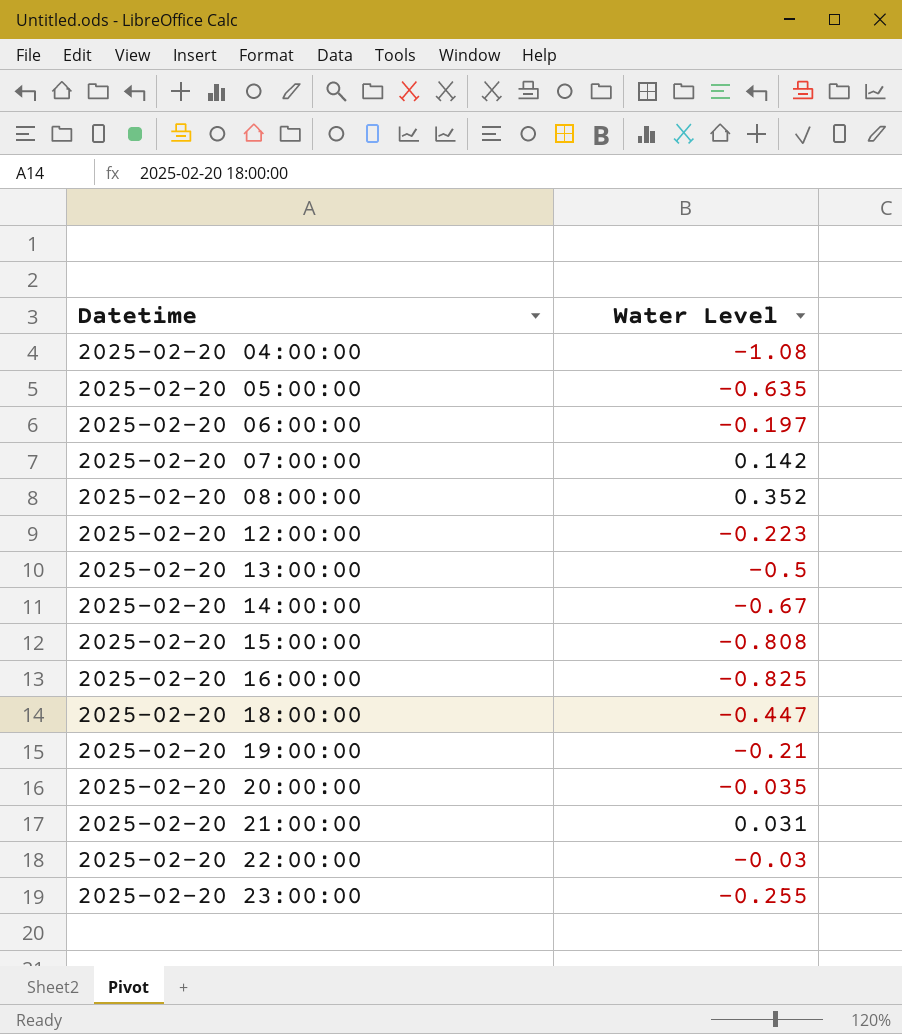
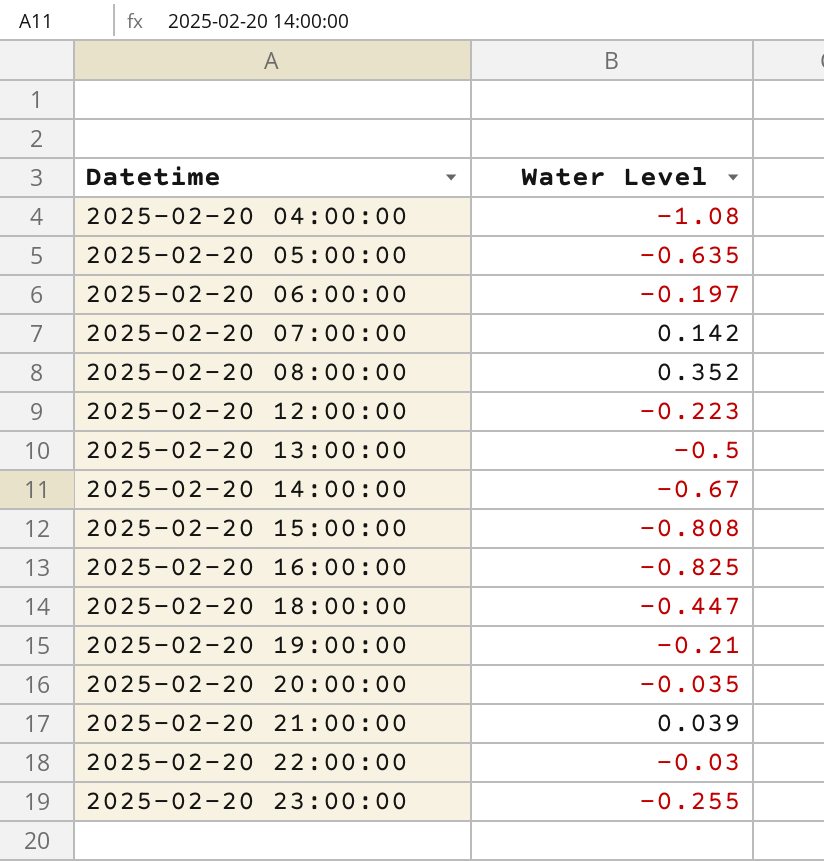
2025-02-20 21:00:00 | Water Level: 0.031 -> 0.039

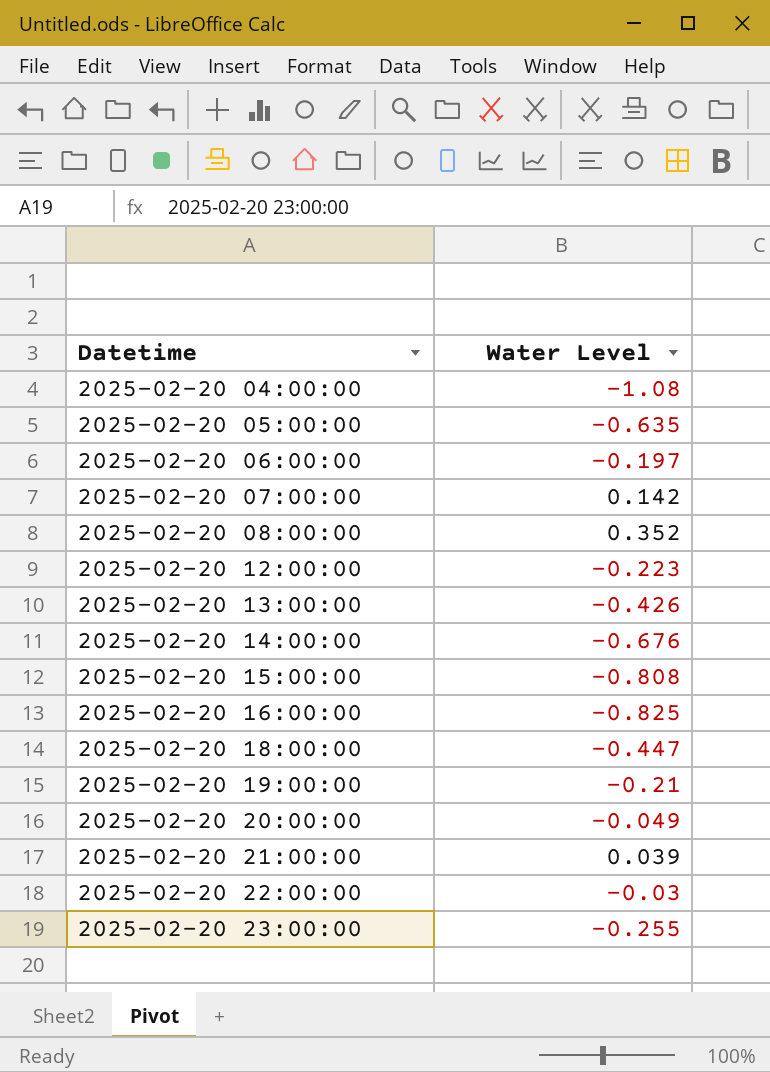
2025-02-20 13:00:00 | Water Level: -0.5 -> -0.426
2025-02-20 14:00:00 | Water Level: -0.67 -> -0.676
2025-02-20 20:00:00 | Water Level: -0.035 -> -0.049

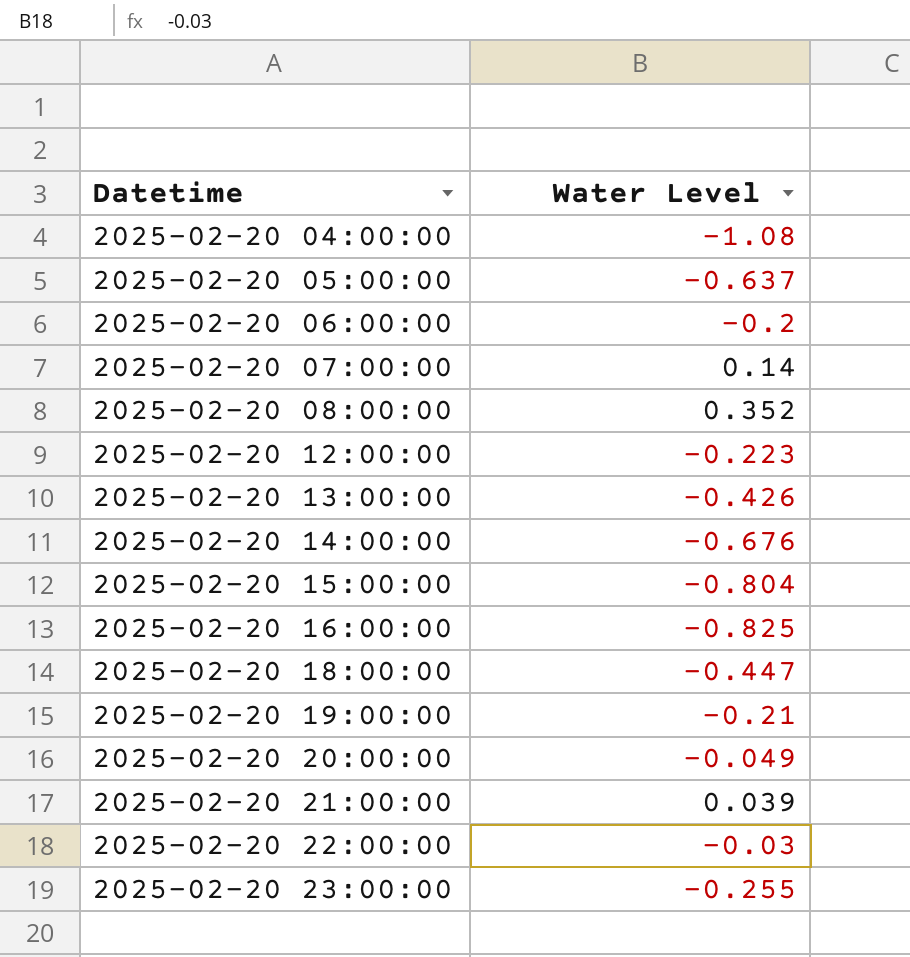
2025-02-20 05:00:00 | Water Level: -0.635 -> -0.637
2025-02-20 06:00:00 | Water Level: -0.197 -> -0.2
2025-02-20 07:00:00 | Water Level: 0.142 -> 0.14
2025-02-20 15:00:00 | Water Level: -0.808 -> -0.804

